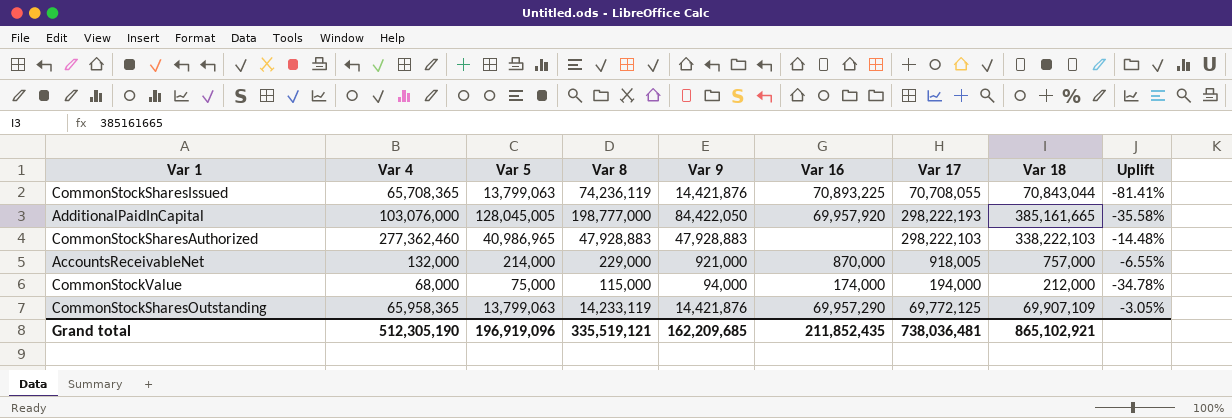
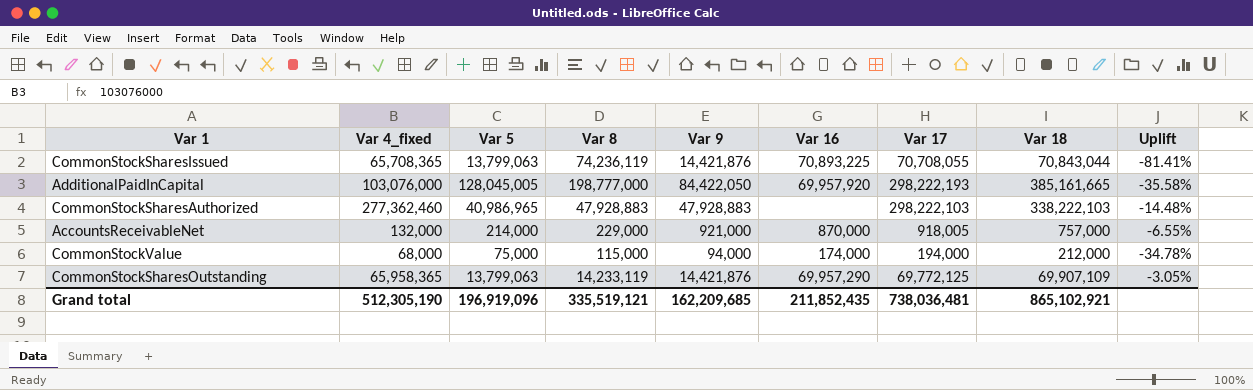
column name: Var 4 -> Var 4_fixed

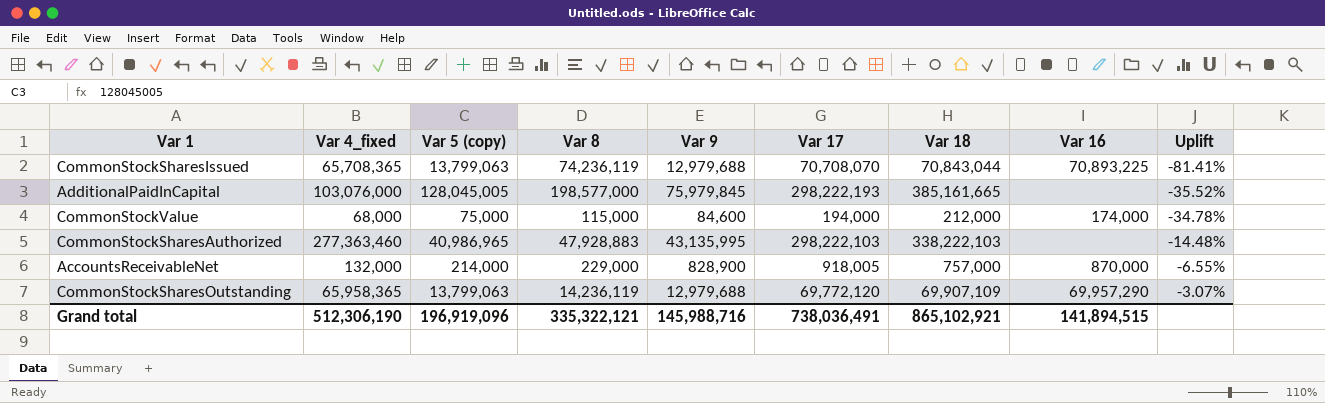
row order: none -> Uplift ascending
column name: Var 5 -> Var 5 (copy)
column Var 16 | position: 6 -> 8
CommonStockSharesIssued | Var 9: 14,421,876 -> 12,979,688
CommonStockSharesIssued | Var 17: 70,708,055 -> 70,708,070
AdditionalPaidInCapital | Var 8: 198,777,000 -> 198,577,000
AdditionalPaidInCapital | Var 9: 84,422,050 -> 75,979,845
AdditionalPaidInCapital | Var 16: 69,957,920 -> none
AdditionalPaidInCapital | Uplift: -35.58% -> -35.52%
CommonStockValue | Var 9: 94,000 -> 84,600
CommonStockSharesAuthorized | Var 4_fixed: 277,362,460 -> 277,363,460
CommonStockSharesAuthorized | Var 9: 47,928,883 -> 43,135,995
AccountsReceivableNet | Var 9: 921,000 -> 828,900
CommonStockSharesOutstanding | Var 8: 14,233,119 -> 14,236,119
CommonStockSharesOutstanding | Var 9: 14,421,876 -> 12,979,688
CommonStockSharesOutstanding | Var 17: 69,772,125 -> 69,772,120
CommonStockSharesOutstanding | Uplift: -3.05% -> -3.07%
Grand total | Var 4_fixed: 512,305,190 -> 512,306,190
Grand total | Var 8: 335,519,121 -> 335,322,121
Grand total | Var 9: 162,209,685 -> 145,988,716
Grand total | Var 17: 738,036,481 -> 738,036,491
Grand total | Var 16: 211,852,435 -> 141,894,515

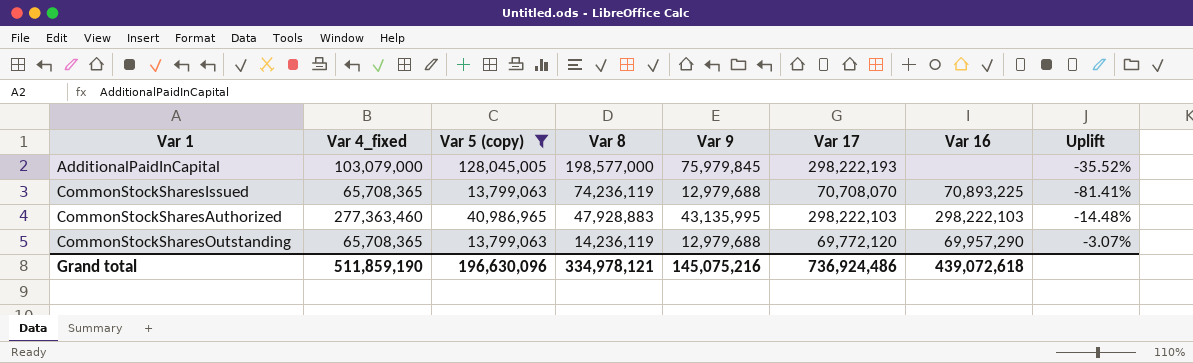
filter: none -> Var 5 (copy) >= 13,799,063
row order: Uplift ascending -> Var 8 descending
column Var 18 | position: 7 -> none
AdditionalPaidInCapital | Var 4_fixed: 103,076,000 -> 103,079,000
CommonStockSharesAuthorized | Var 16: none -> 298,222,103
CommonStockSharesOutstanding | Var 4_fixed: 65,958,365 -> 65,708,365
Grand total | Var 4_fixed: 512,306,190 -> 511,859,190
Grand total | Var 5 (copy): 196,919,096 -> 196,630,096
Grand total | Var 8: 335,322,121 -> 334,978,121
Grand total | Var 9: 145,988,716 -> 145,075,216
Grand total | Var 17: 738,036,491 -> 736,924,486
Grand total | Var 16: 141,894,515 -> 439,072,618

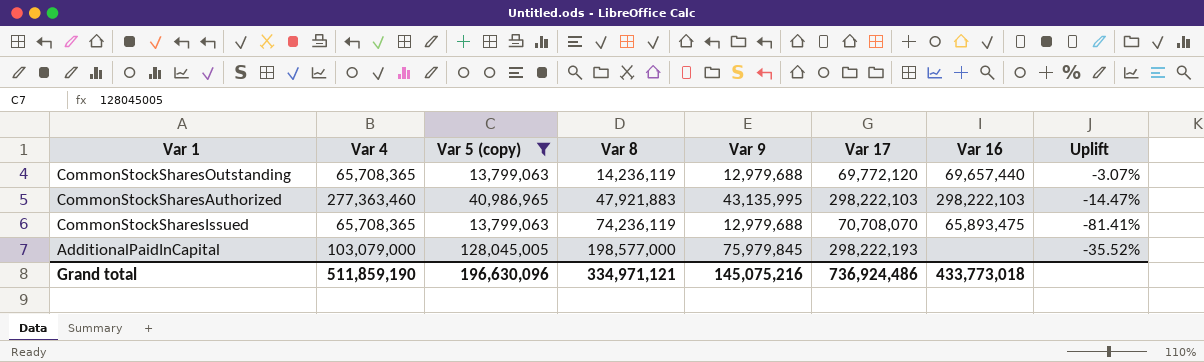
row order: Var 8 descending -> Var 8 ascending
column name: Var 4_fixed -> Var 4
CommonStockSharesOutstanding | Var 16: 69,957,290 -> 69,657,440
CommonStockSharesAuthorized | Var 8: 47,928,883 -> 47,921,883
CommonStockSharesAuthorized | Uplift: -14.48% -> -14.47%
CommonStockSharesIssued | Var 16: 70,893,225 -> 65,893,475
Grand total | Var 8: 334,978,121 -> 334,971,121
Grand total | Var 16: 439,072,618 -> 433,773,018

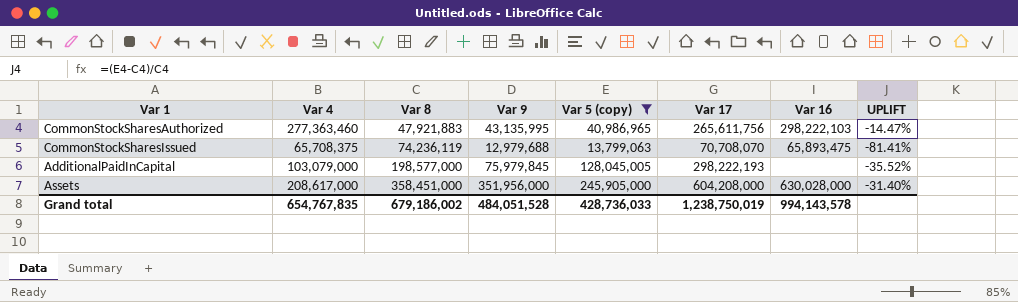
column Var 5 (copy) | position: 3 -> 5
column name: Uplift -> UPLIFT
row CommonStockSharesOutstanding: 65,708,365 | 13,799,063 | 14,236,119 | 12,979,688 | 69,772,120 | 69,657,440 | -3.07% -> none
CommonStockSharesAuthorized | Var 17: 298,222,103 -> 265,611,756
CommonStockSharesIssued | Var 4: 65,708,365 -> 65,708,375
row Assets: none -> 208,617,000 | 358,451,000 | 351,956,000 | 245,905,000 | 604,208,000 | 630,028,000 | -31.40%
Grand total | Var 4: 511,859,190 -> 654,767,835
Grand total | Var 8: 334,971,121 -> 679,186,002
Grand total | Var 9: 145,075,216 -> 484,051,528
Grand total | Var 5 (copy): 196,630,096 -> 428,736,033
Grand total | Var 17: 736,924,486 -> 1,238,750,019
Grand total | Var 16: 433,773,018 -> 994,143,578

